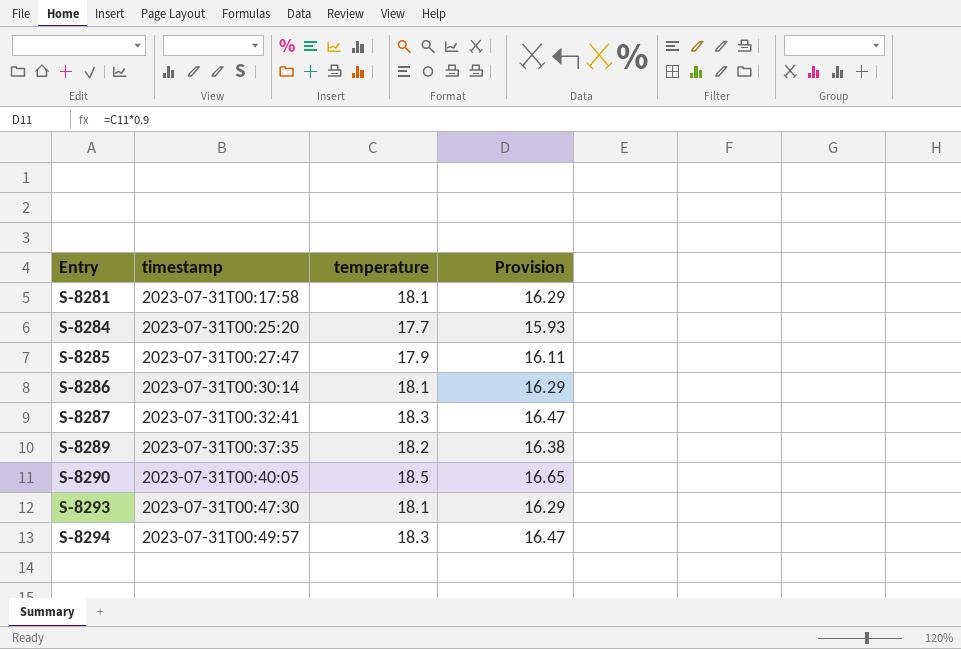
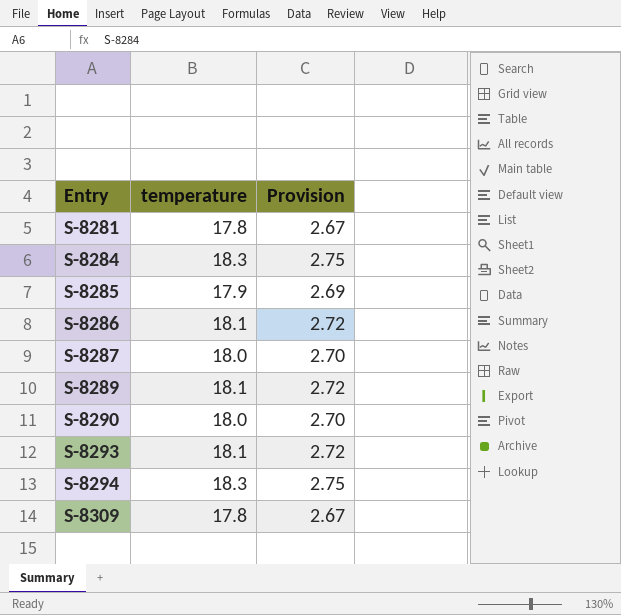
column timestamp | position: 2 -> none
column Provision | formula: [temperature] * 0.9 -> [temperature] * 0.15
S-8281 | temperature: 18.1 -> 17.8
S-8284 | temperature: 17.7 -> 18.3
S-8287 | temperature: 18.3 -> 18.0
S-8289 | temperature: 18.2 -> 18.1
S-8290 | temperature: 18.5 -> 18.0
row S-8309: none -> 17.8 | 2.67

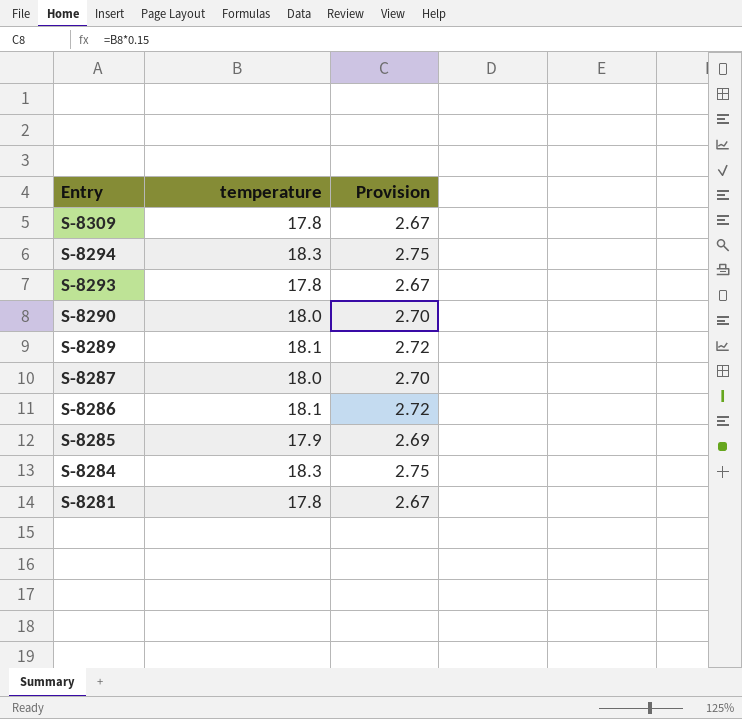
row order: Entry ascending -> Entry descending
S-8293 | temperature: 18.1 -> 17.8
S-8293 | Provision: 2.72 -> 2.67

